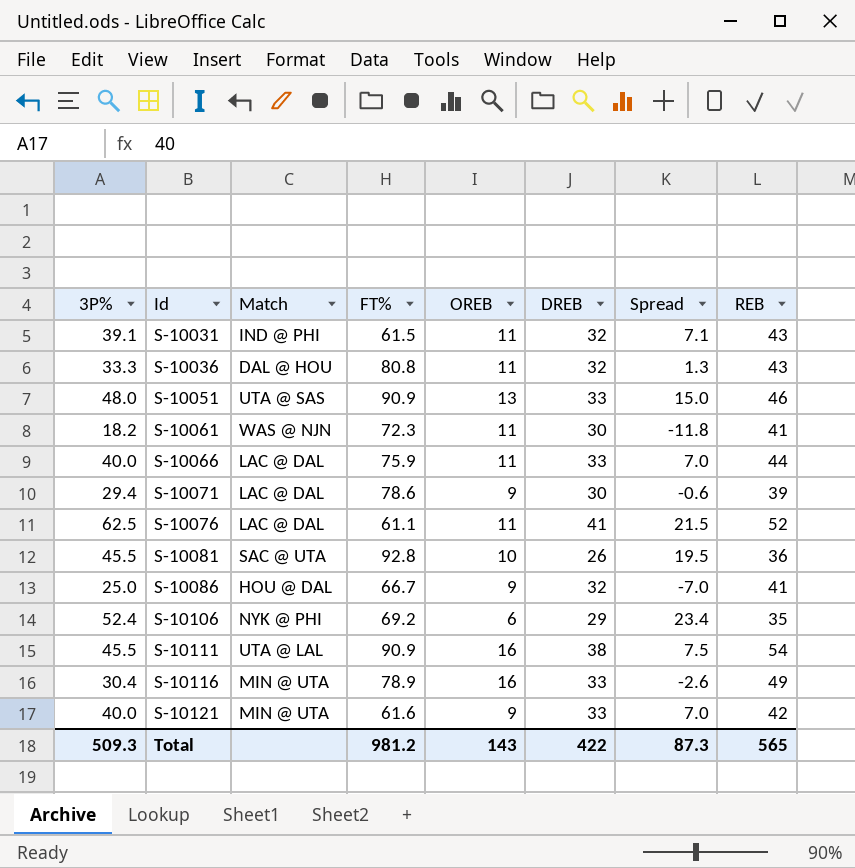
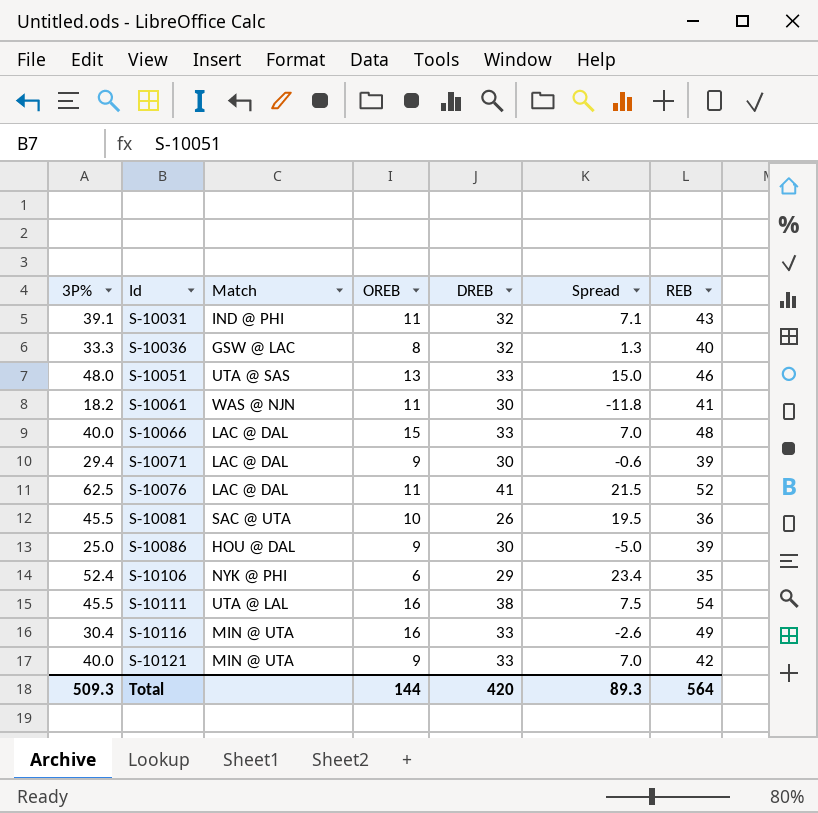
column FT% | position: 4 -> none
S-10036 | Match: DAL @ HOU -> GSW @ LAC
S-10036 | OREB: 11 -> 8
S-10036 | REB: 43 -> 40
S-10066 | OREB: 11 -> 15
S-10066 | REB: 44 -> 48
S-10086 | DREB: 32 -> 30
S-10086 | Spread: -7.0 -> -5.0
S-10086 | REB: 41 -> 39
Total | OREB: 143 -> 144
Total | DREB: 422 -> 420
Total | Spread: 87.3 -> 89.3
Total | REB: 565 -> 564

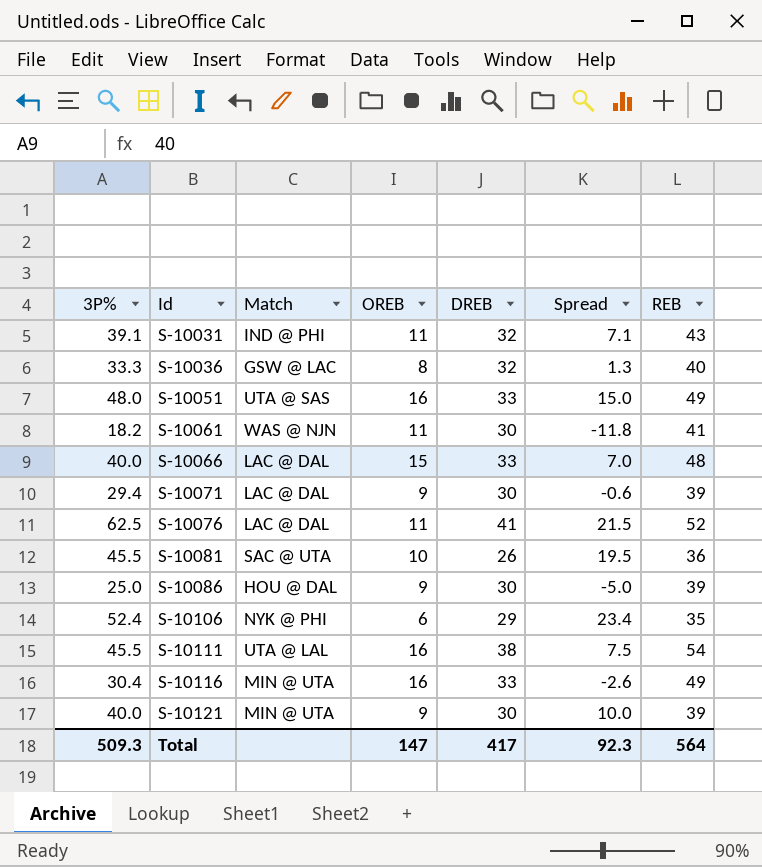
S-10051 | OREB: 13 -> 16
S-10051 | REB: 46 -> 49
S-10121 | DREB: 33 -> 30
S-10121 | Spread: 7.0 -> 10.0
S-10121 | REB: 42 -> 39
Total | OREB: 144 -> 147
Total | DREB: 420 -> 417
Total | Spread: 89.3 -> 92.3

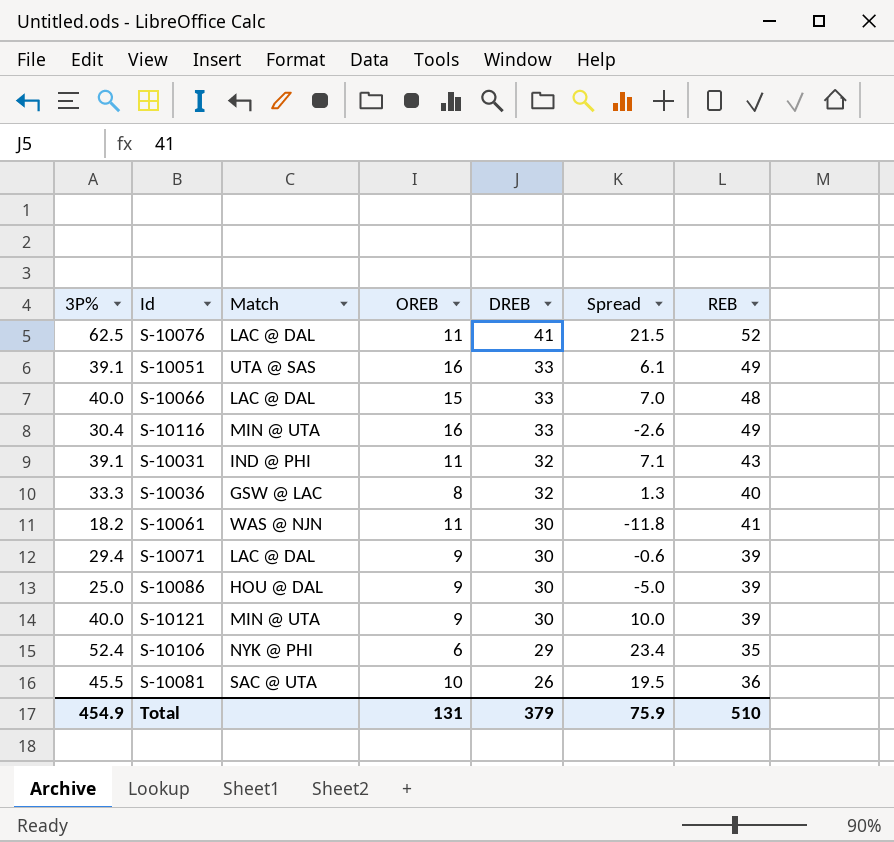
row order: Id ascending -> DREB descending
row S-10111: 45.5 | UTA @ LAL | 16 | 38 | 7.5 | 54 -> none
S-10051 | 3P%: 48.0 -> 39.1
S-10051 | Spread: 15.0 -> 6.1
Total | 3P%: 509.3 -> 454.9
Total | OREB: 147 -> 131
Total | DREB: 417 -> 379
Total | Spread: 92.3 -> 75.9
Total | REB: 564 -> 510

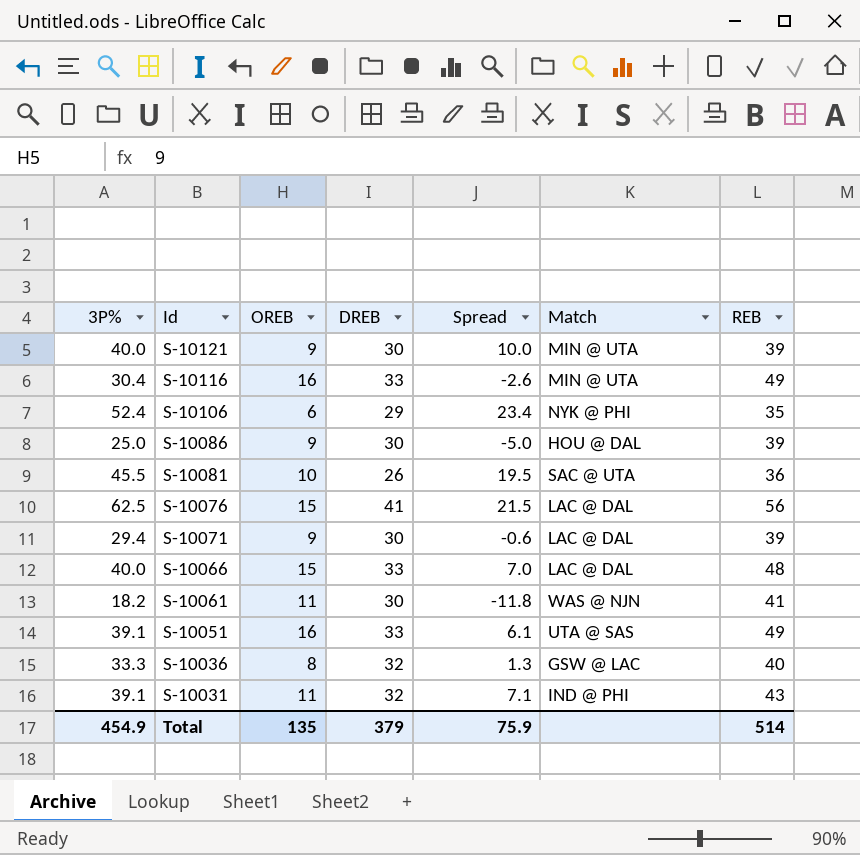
row order: DREB descending -> Id descending
column Match | position: 3 -> 6
S-10076 | OREB: 11 -> 15
S-10076 | REB: 52 -> 56
Total | OREB: 131 -> 135
Total | REB: 510 -> 514

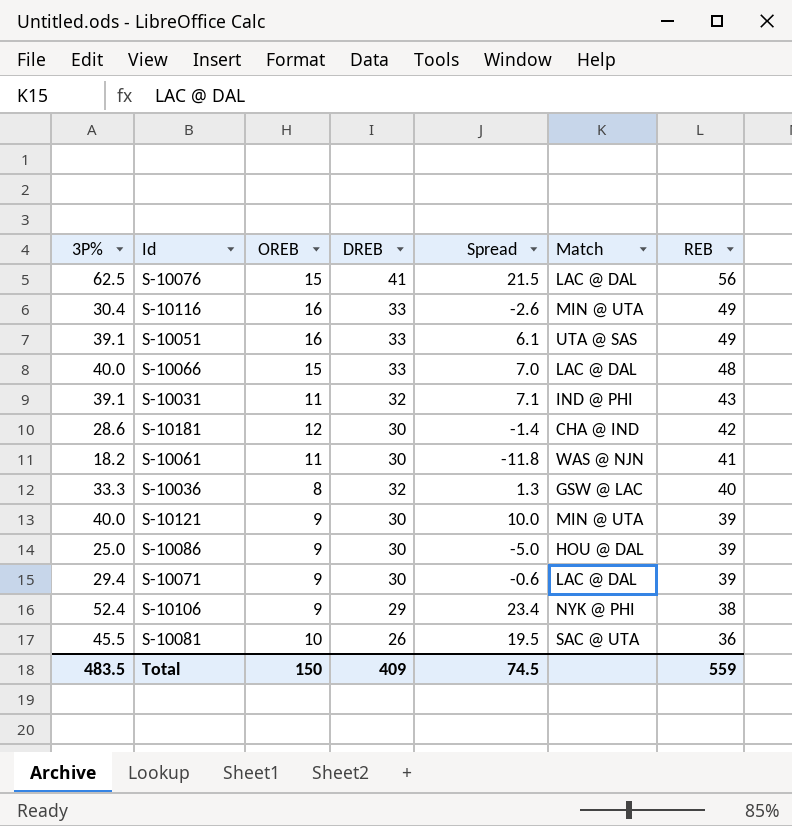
row order: Id descending -> REB descending
row S-10181: none -> 28.6 | 12 | 30 | -1.4 | CHA @ IND | 42
S-10106 | OREB: 6 -> 9
S-10106 | REB: 35 -> 38
Total | 3P%: 454.9 -> 483.5
Total | OREB: 135 -> 150
Total | DREB: 379 -> 409
Total | Spread: 75.9 -> 74.5
Total | REB: 514 -> 559

